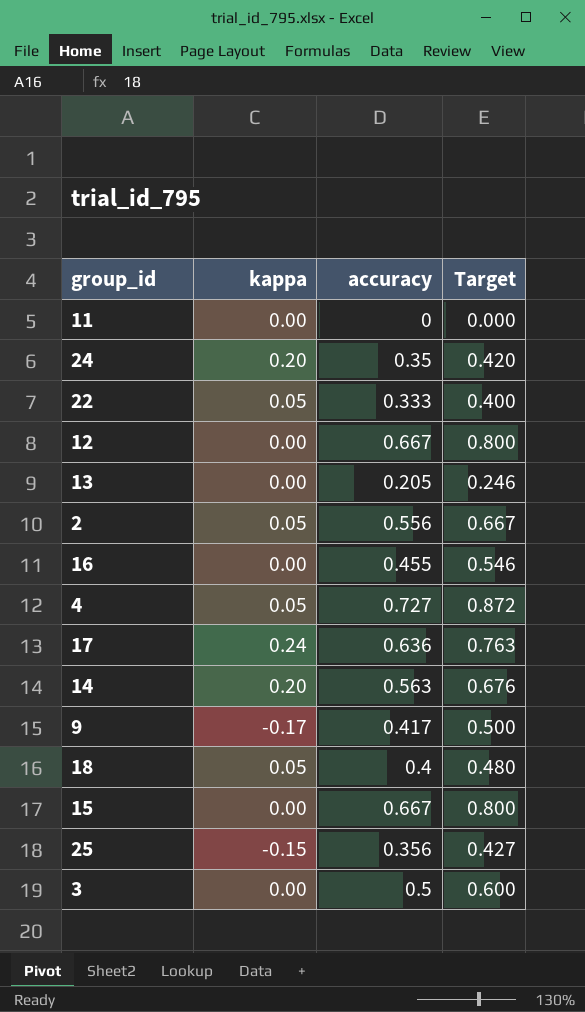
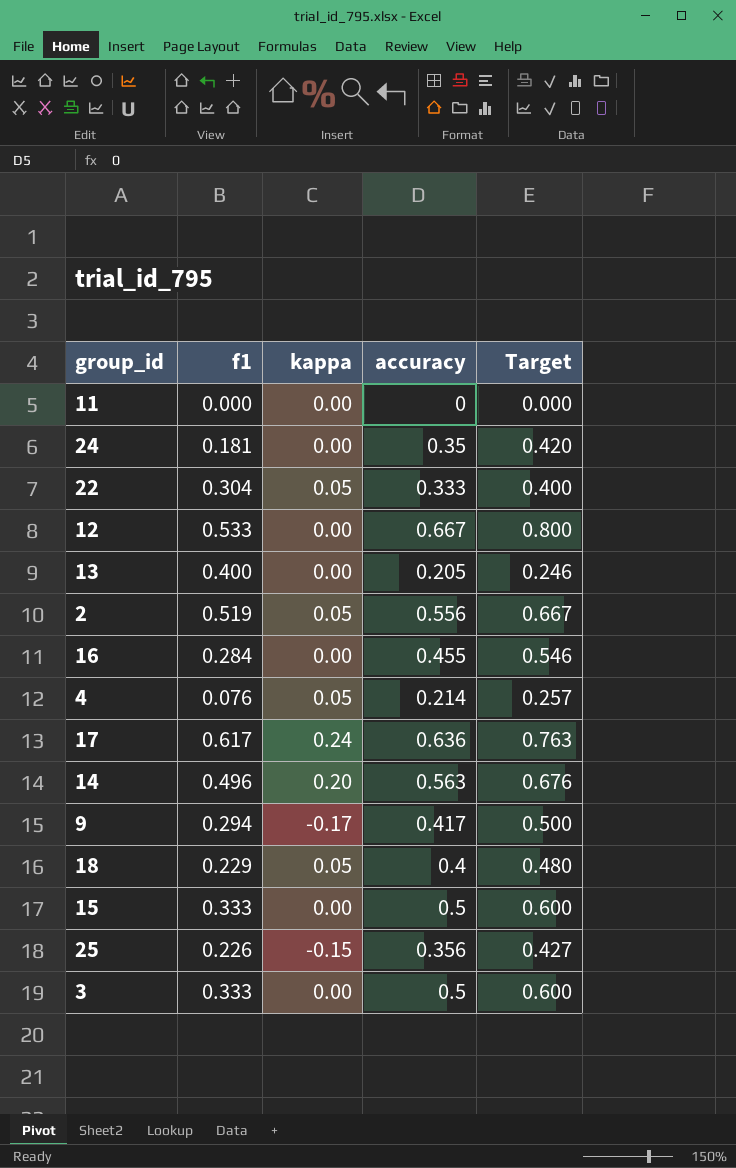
column f1 | position: none -> 2
24 | kappa: 0.20 -> 0.00
4 | accuracy: 0.727 -> 0.214
4 | Target: 0.872 -> 0.257
15 | accuracy: 0.667 -> 0.5
15 | Target: 0.800 -> 0.600

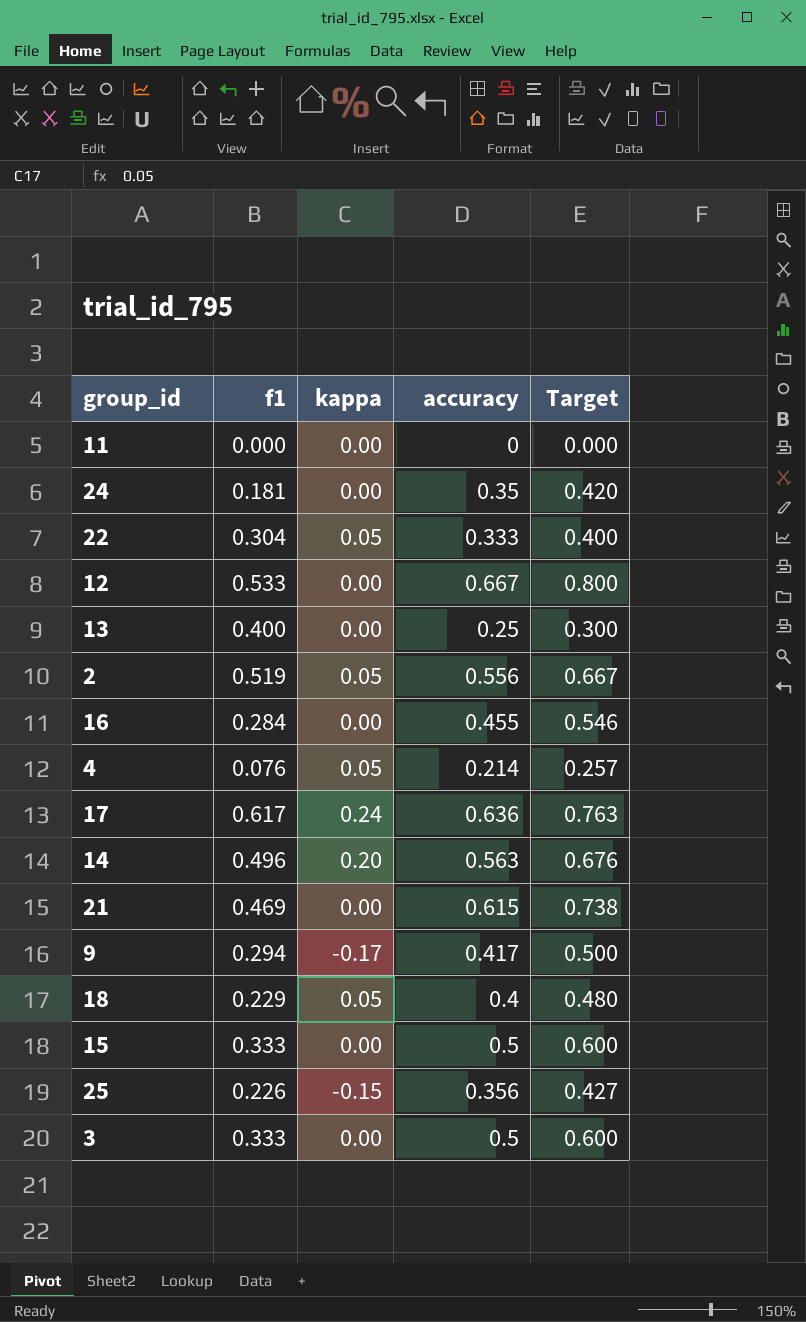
13 | accuracy: 0.205 -> 0.25
13 | Target: 0.246 -> 0.300
row 21: none -> 0.469 | 0.00 | 0.615 | 0.738

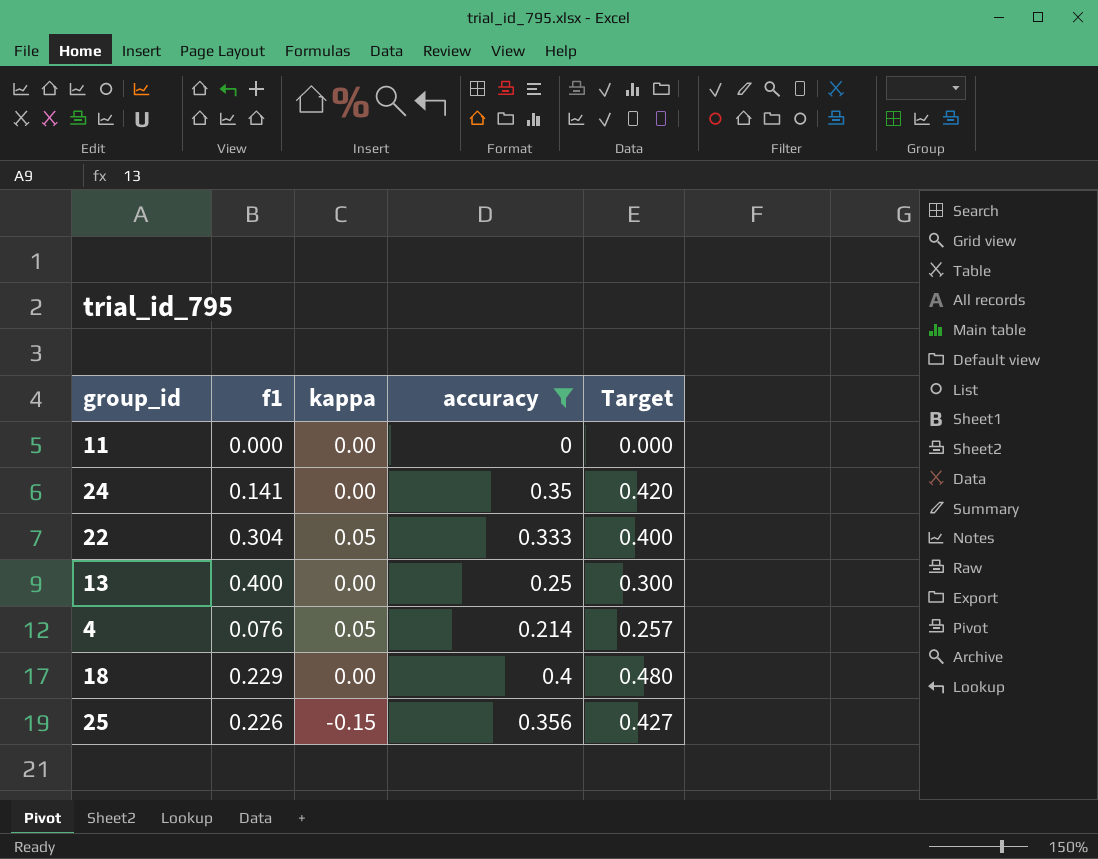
filter: none -> accuracy <= 0.4
24 | f1: 0.181 -> 0.141
18 | kappa: 0.05 -> 0.00

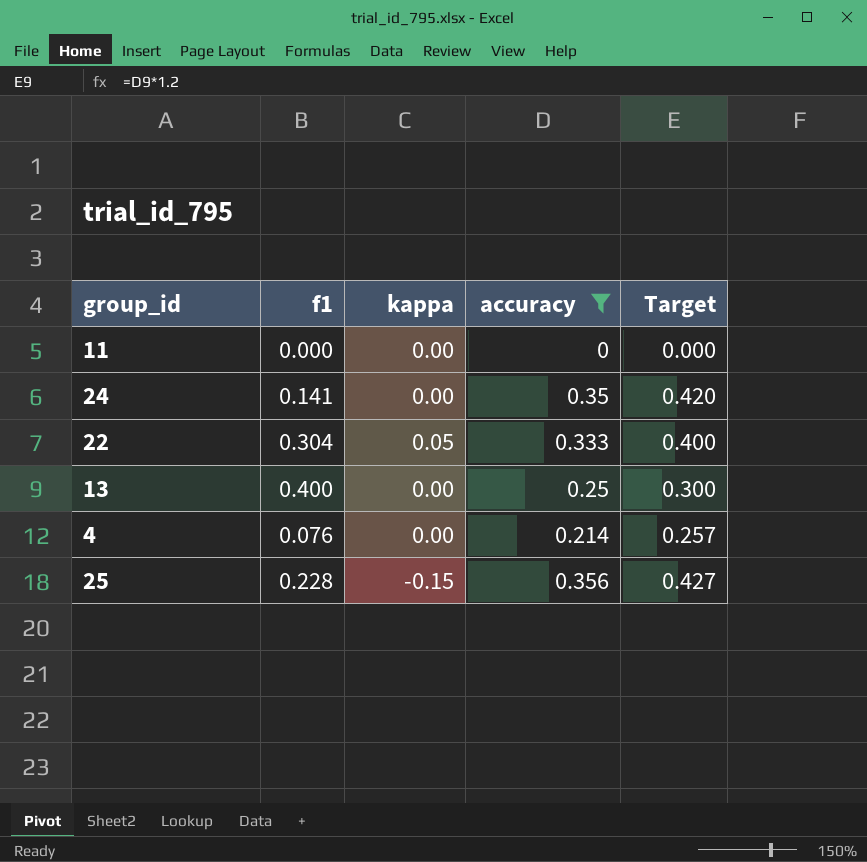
row 18: 0.229 | 0.00 | 0.4 | 0.480 -> none
4 | kappa: 0.05 -> 0.00
25 | f1: 0.226 -> 0.228

